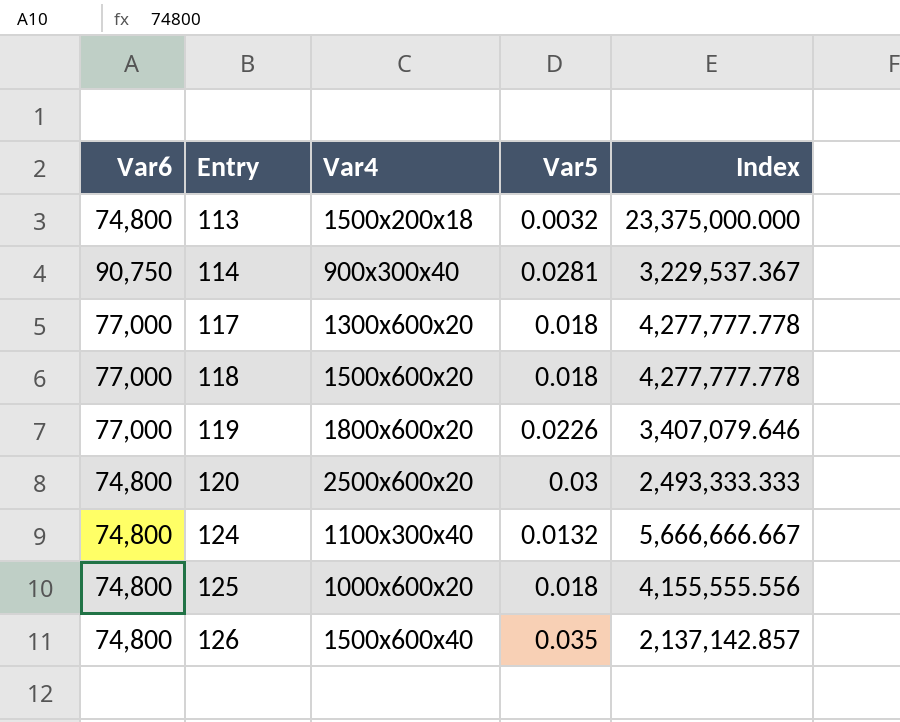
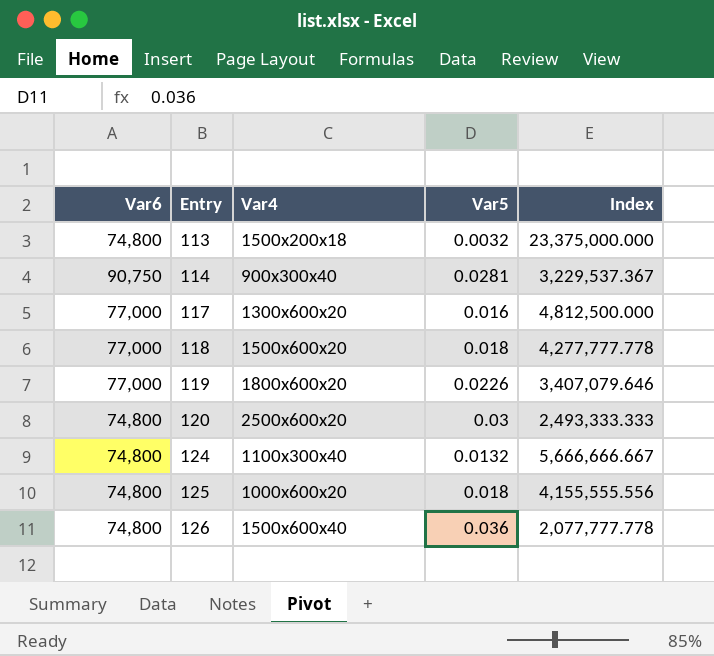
117 | Var5: 0.018 -> 0.016
117 | Index: 4,277,777.778 -> 4,812,500.000
126 | Var5: 0.035 -> 0.036
126 | Index: 2,137,142.857 -> 2,077,777.778

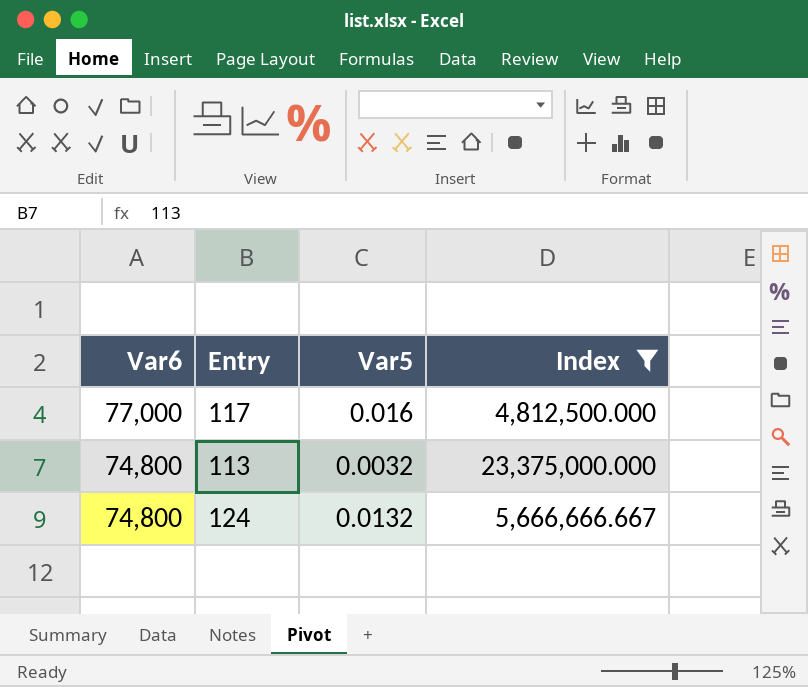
filter: none -> Index >= 4,812,500.000
row order: Entry ascending -> Var6 descending
column Var4 | position: 3 -> none

